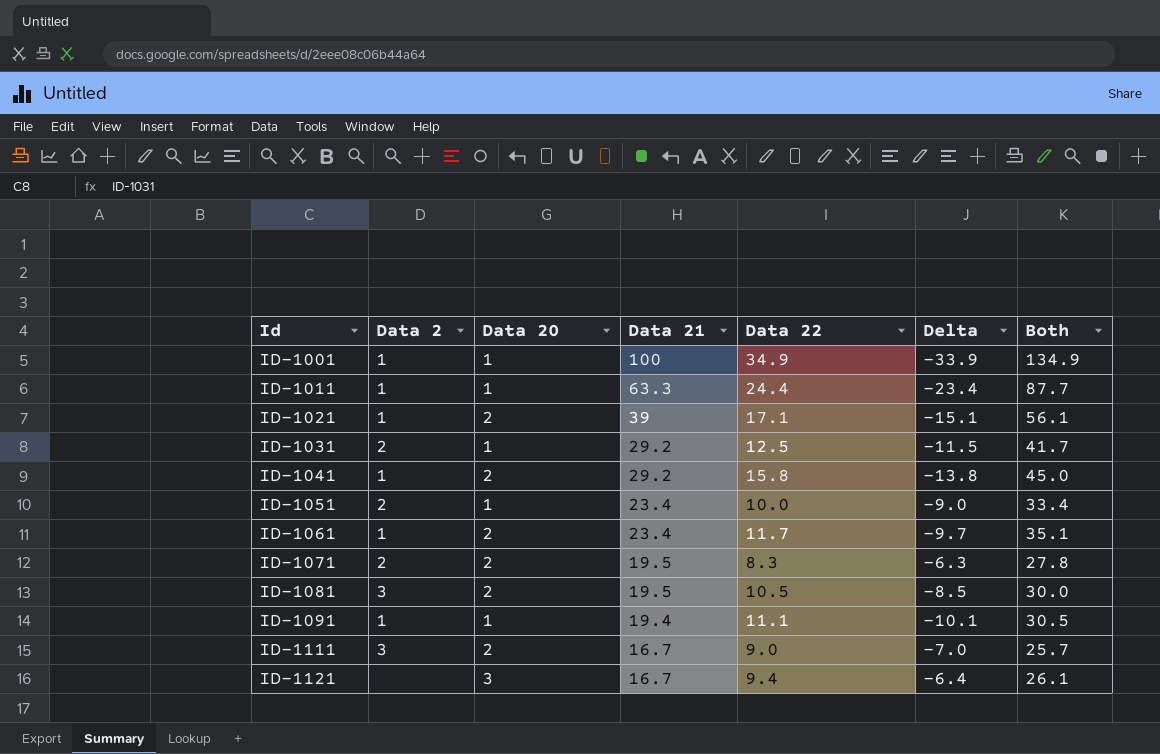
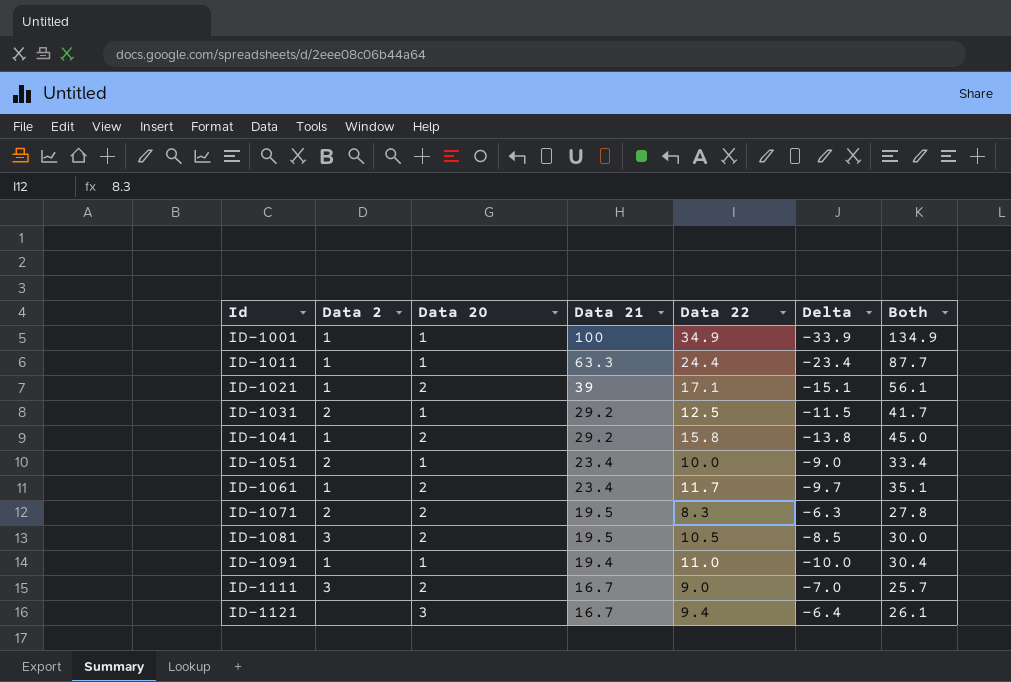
ID-1091 | Data 22: 11.1 -> 11.0
ID-1091 | Delta: -10.1 -> -10.0
ID-1091 | Both: 30.5 -> 30.4

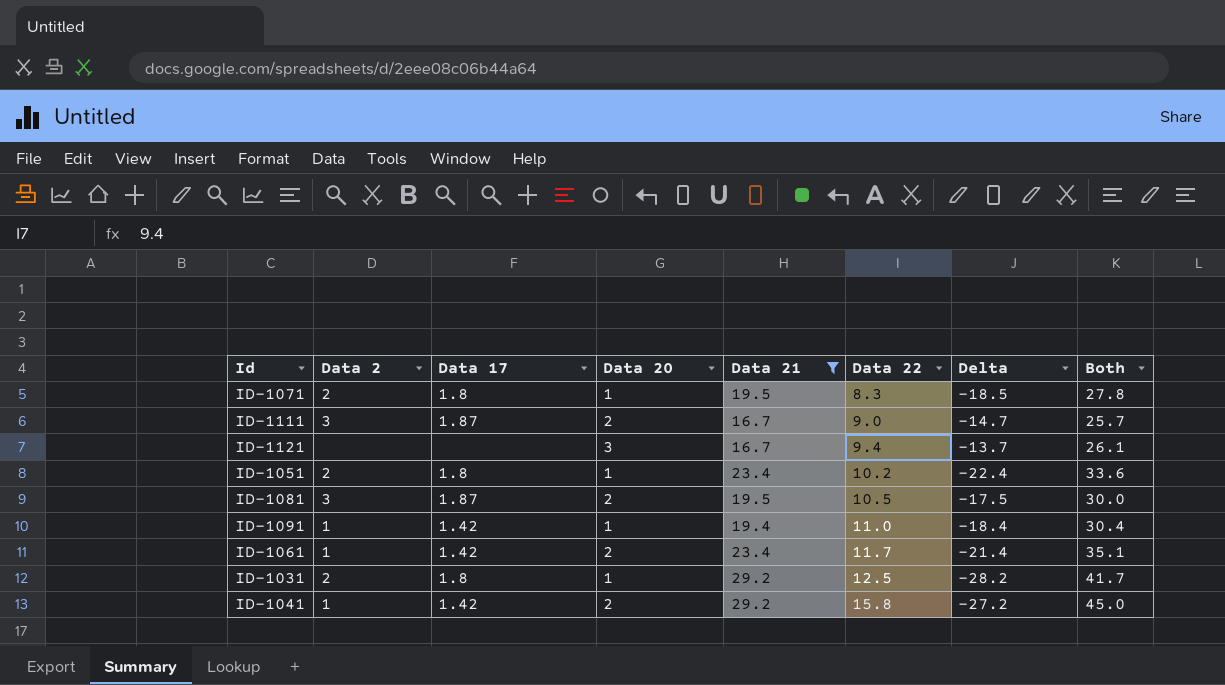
filter: none -> Data 21 <= 29.2
row order: Id ascending -> Data 22 ascending
column Data 17 | position: none -> 3
column Delta | formula: [Data 20] - [Data 22] -> [Data 20] - [Data 21]
ID-1071 | Data 20: 2 -> 1
ID-1051 | Data 22: 10.0 -> 10.2
ID-1051 | Both: 33.4 -> 33.6

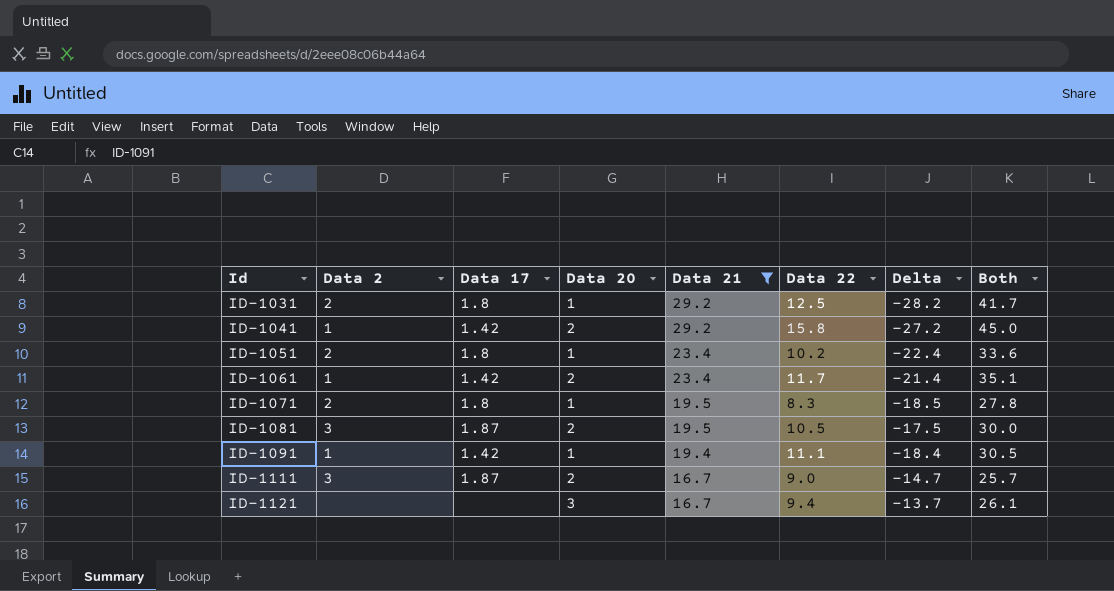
row order: Data 22 ascending -> Id ascending
ID-1091 | Data 22: 11.0 -> 11.1
ID-1091 | Both: 30.4 -> 30.5

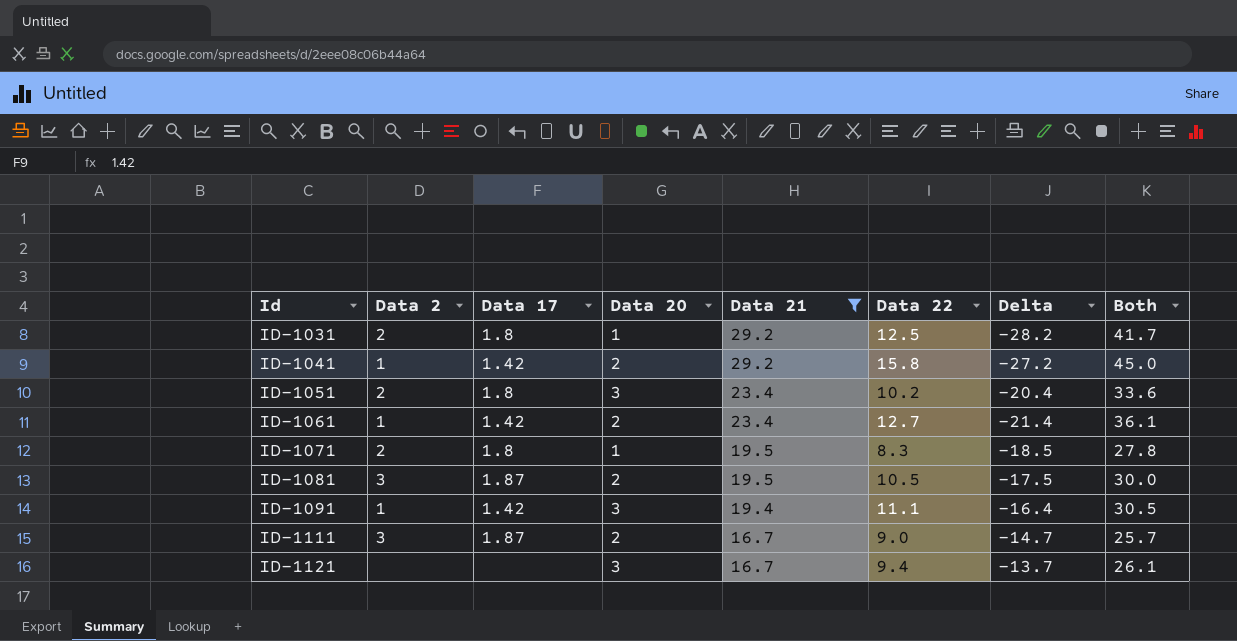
ID-1051 | Data 20: 1 -> 3
ID-1051 | Delta: -22.4 -> -20.4
ID-1061 | Data 22: 11.7 -> 12.7
ID-1061 | Both: 35.1 -> 36.1
ID-1091 | Data 20: 1 -> 3
ID-1091 | Delta: -18.4 -> -16.4

